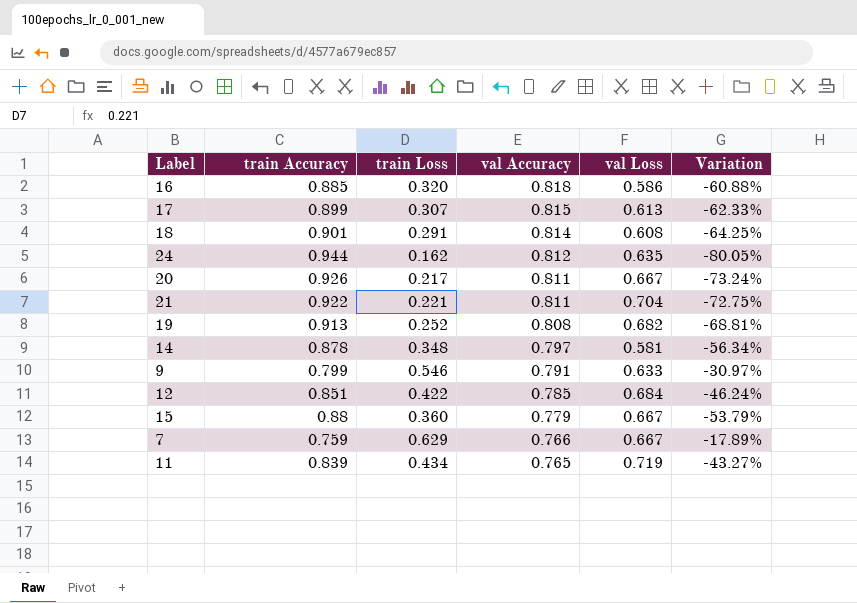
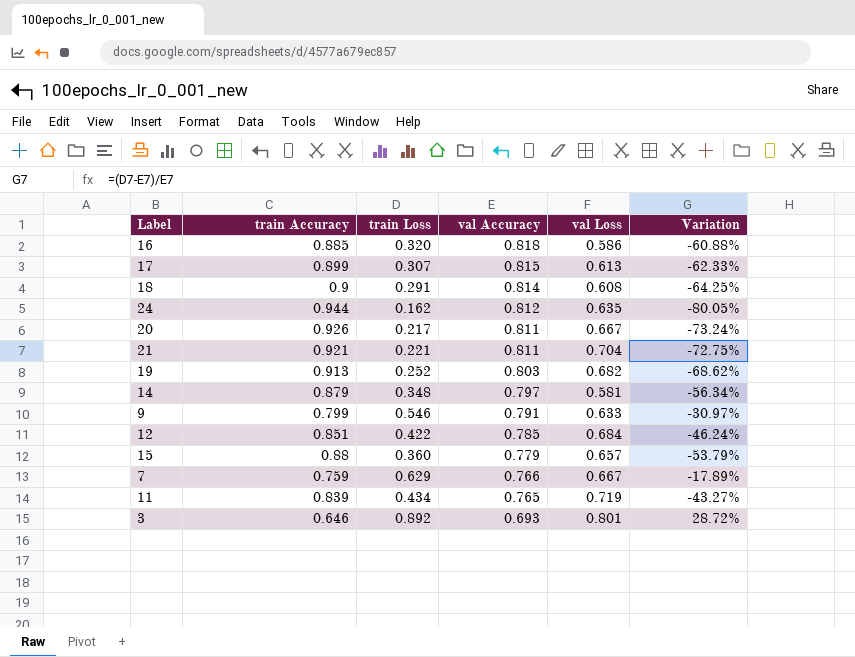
18 | train Accuracy: 0.901 -> 0.9
21 | train Accuracy: 0.922 -> 0.921
19 | val Accuracy: 0.808 -> 0.803
19 | Variation: -68.81% -> -68.62%
14 | train Accuracy: 0.878 -> 0.879
15 | val Loss: 0.667 -> 0.657
row 3: none -> 0.646 | 0.892 | 0.693 | 0.801 | 28.72%

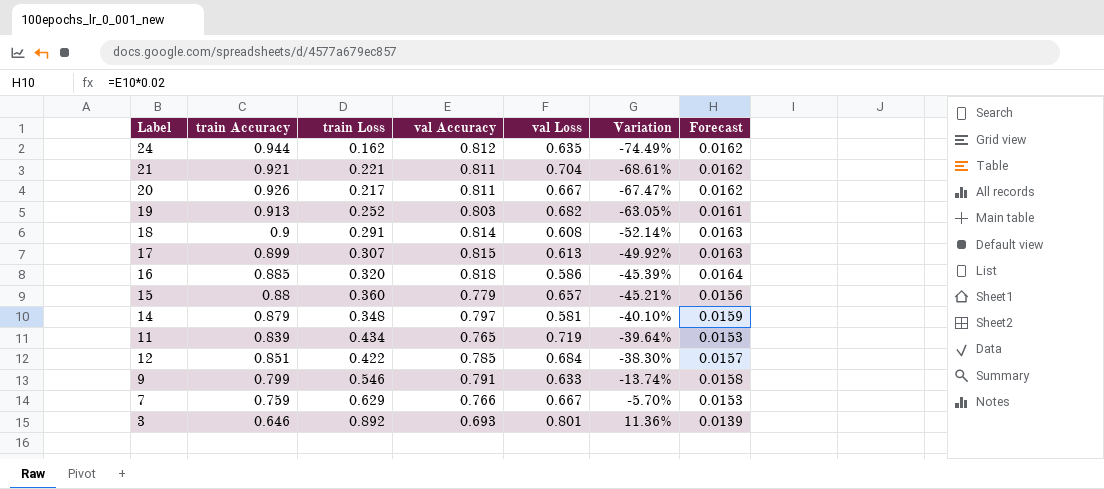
row order: val Accuracy descending -> Variation ascending
column Variation | formula: ([train Loss] - [val Accuracy]) / [val Accuracy] -> ([train Loss] - [val Loss]) / [val Loss]
column Forecast | formula: none -> [val Accuracy] * 0.02

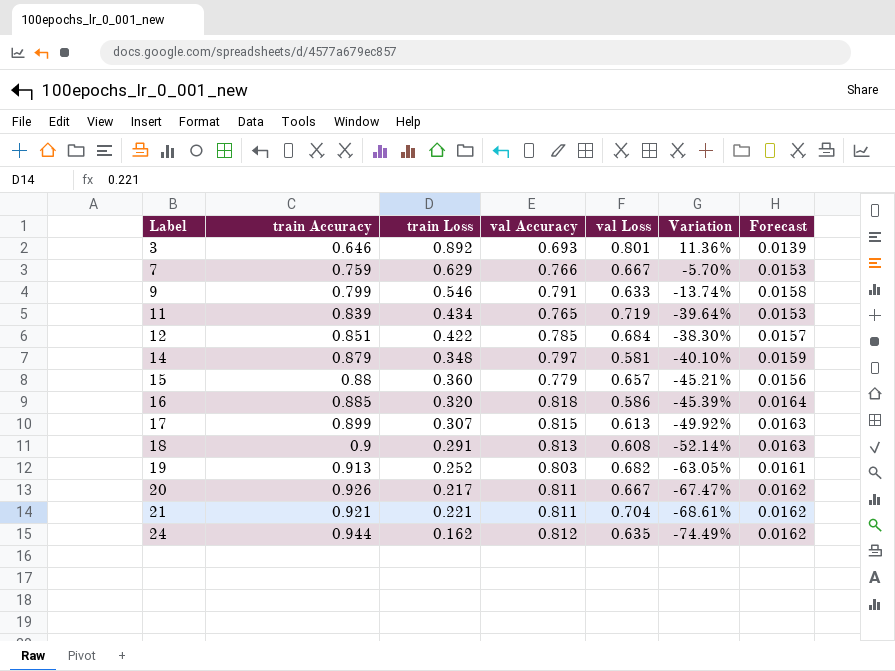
row order: Variation ascending -> Label ascending
18 | val Accuracy: 0.814 -> 0.813

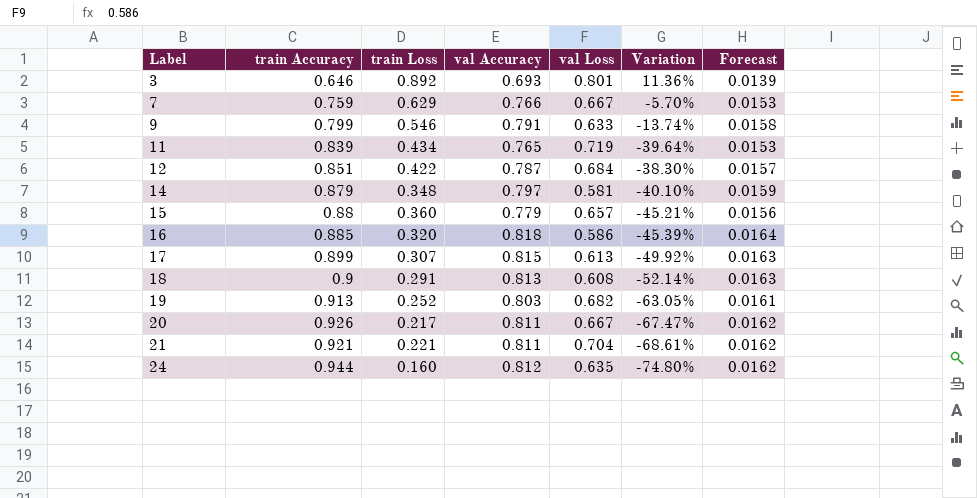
12 | val Accuracy: 0.785 -> 0.787
24 | train Loss: 0.162 -> 0.160
24 | Variation: -74.49% -> -74.80%

